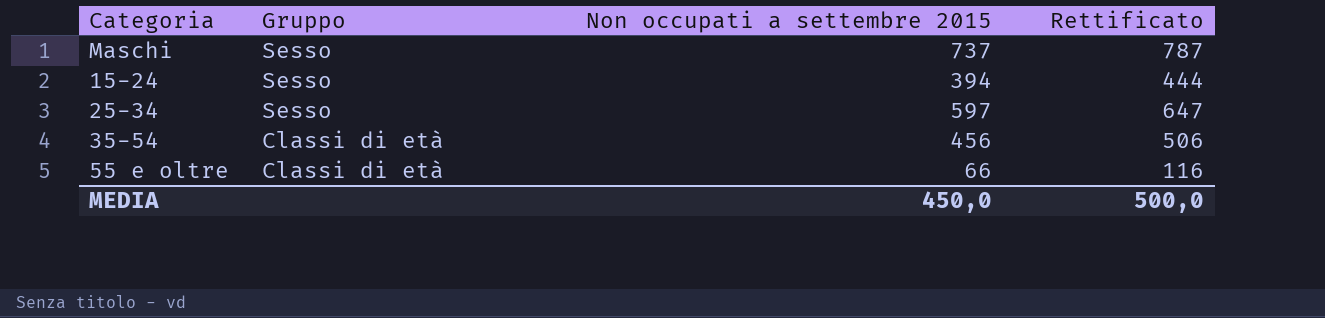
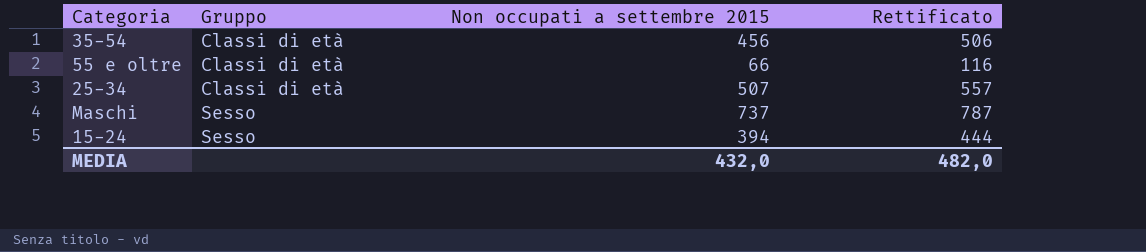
row order: Gruppo descending -> Gruppo ascending
25-34 | Gruppo: Sesso -> Classi di età
25-34 | Non occupati a settembre 2015: 597 -> 507
25-34 | Rettificato: 647 -> 557
MEDIA | Non occupati a settembre 2015: 450,0 -> 432,0
MEDIA | Rettificato: 500,0 -> 482,0

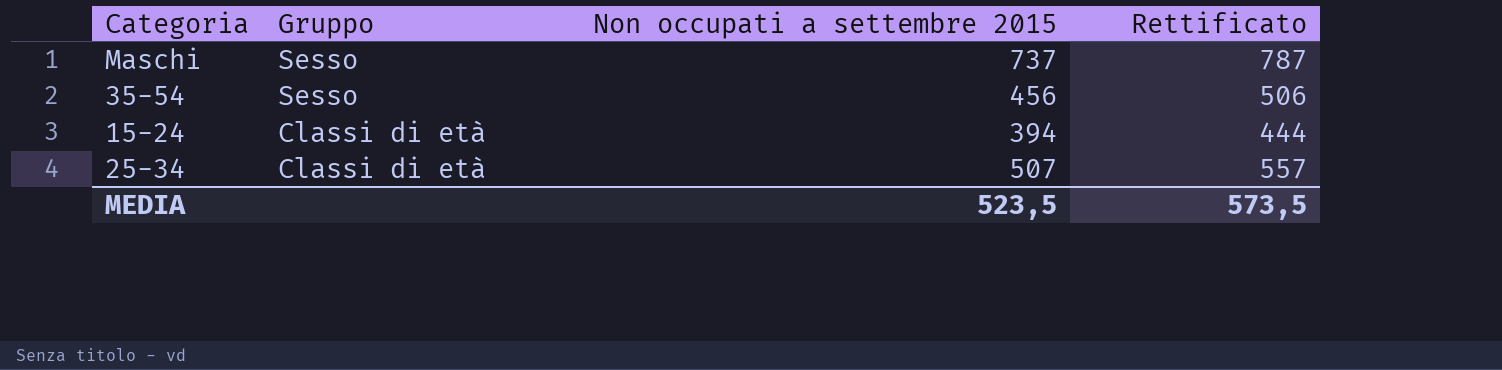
row order: Gruppo ascending -> Gruppo descending
row 55 e oltre: Classi di età | 66 | 116 -> none
35-54 | Gruppo: Classi di età -> Sesso
15-24 | Gruppo: Sesso -> Classi di età
MEDIA | Non occupati a settembre 2015: 432,0 -> 523,5
MEDIA | Rettificato: 482,0 -> 573,5

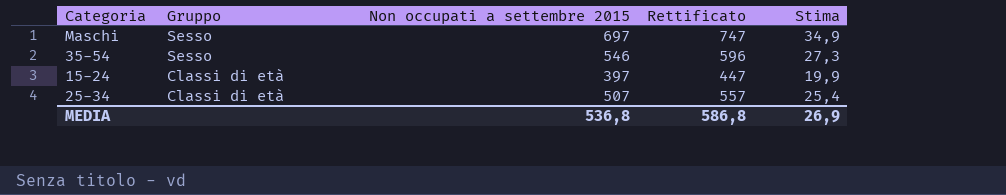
column Stima | formula: none -> [Non occupati a settembre 2015] * 0,05
Maschi | Non occupati a settembre 2015: 737 -> 697
Maschi | Rettificato: 787 -> 747
35-54 | Non occupati a settembre 2015: 456 -> 546
35-54 | Rettificato: 506 -> 596
15-24 | Non occupati a settembre 2015: 394 -> 397
15-24 | Rettificato: 444 -> 447
MEDIA | Non occupati a settembre 2015: 523,5 -> 536,8
MEDIA | Rettificato: 573,5 -> 586,8

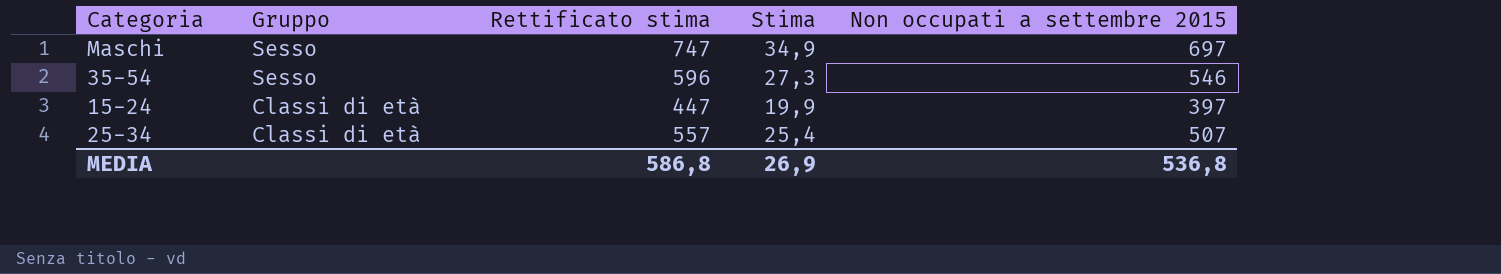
column name: Rettificato -> Rettificato stima
column Non occupati a settembre 2015 | position: 3 -> 5

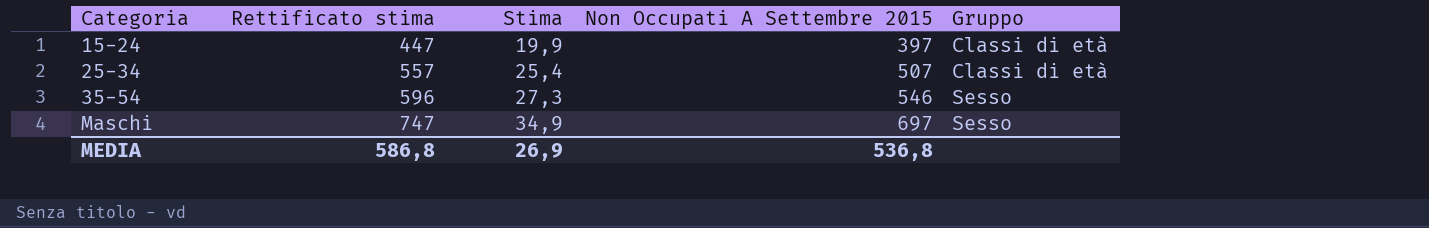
row order: Gruppo descending -> Categoria ascending
column name: Non occupati a settembre 2015 -> Non Occupati A Settembre 2015
column Gruppo | position: 2 -> 5

